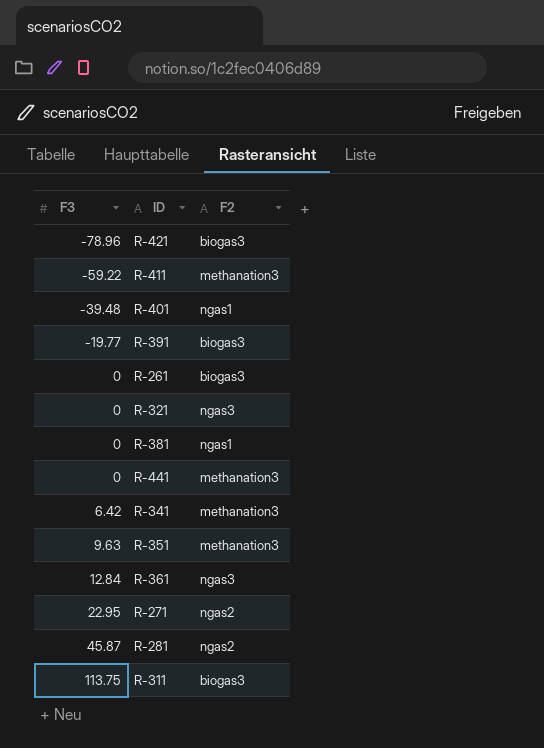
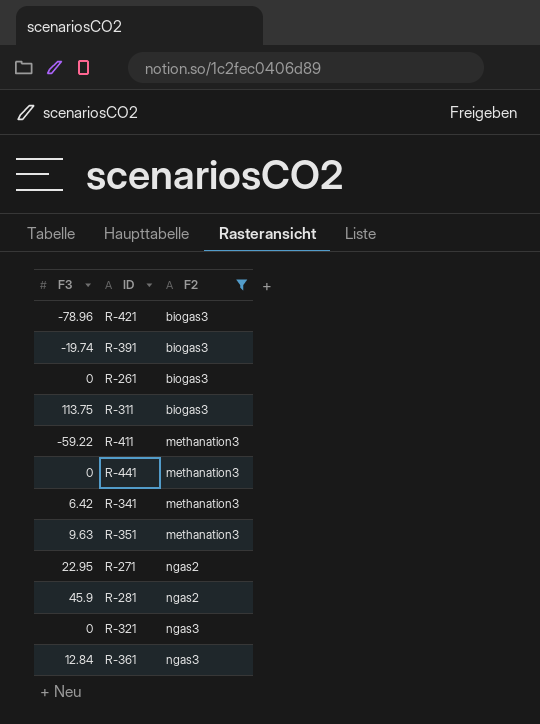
filter: none -> F2 != ngas1
row order: F3 ascending -> F2 ascending
R-391 | F3: -19.77 -> -19.74
R-281 | F3: 45.87 -> 45.9

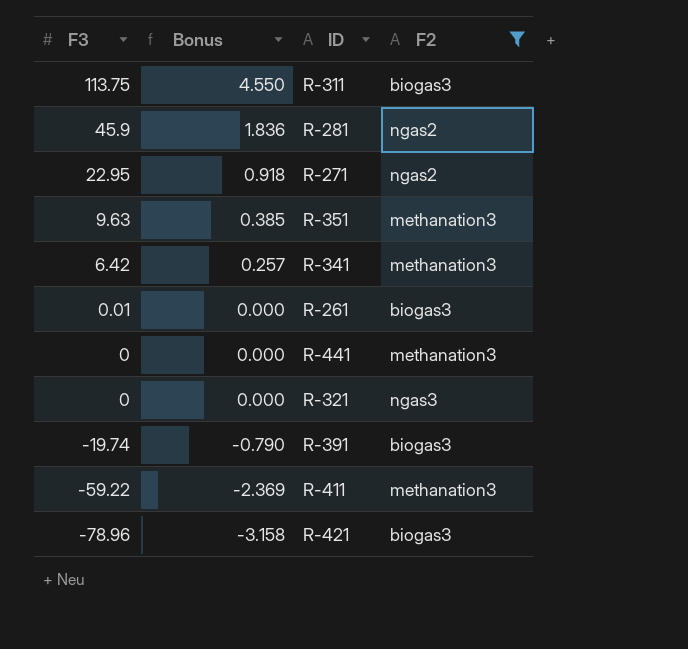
row order: F2 ascending -> F3 descending
column Bonus | formula: none -> [F3] * 0.04
row R-361: 12.84 | ngas3 -> none
R-261 | F3: 0 -> 0.01

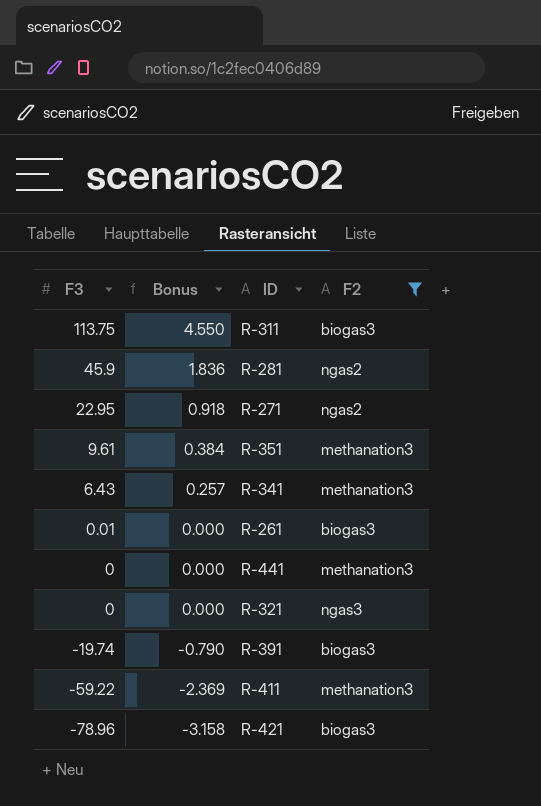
R-351 | F3: 9.63 -> 9.61
R-351 | Bonus: 0.385 -> 0.384
R-341 | F3: 6.42 -> 6.43

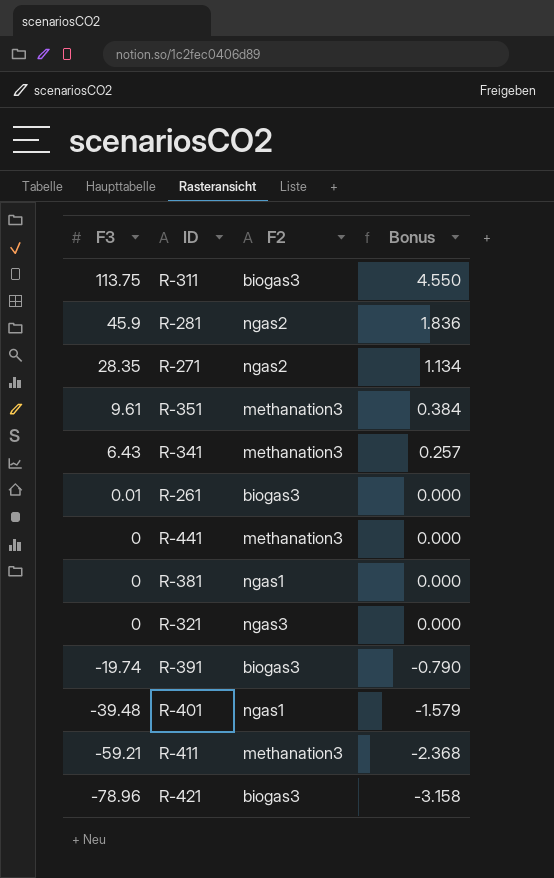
filter: F2 != ngas1 -> none
column Bonus | position: 2 -> 4
R-271 | F3: 22.95 -> 28.35
R-271 | Bonus: 0.918 -> 1.134
R-411 | F3: -59.22 -> -59.21
R-411 | Bonus: -2.369 -> -2.368

